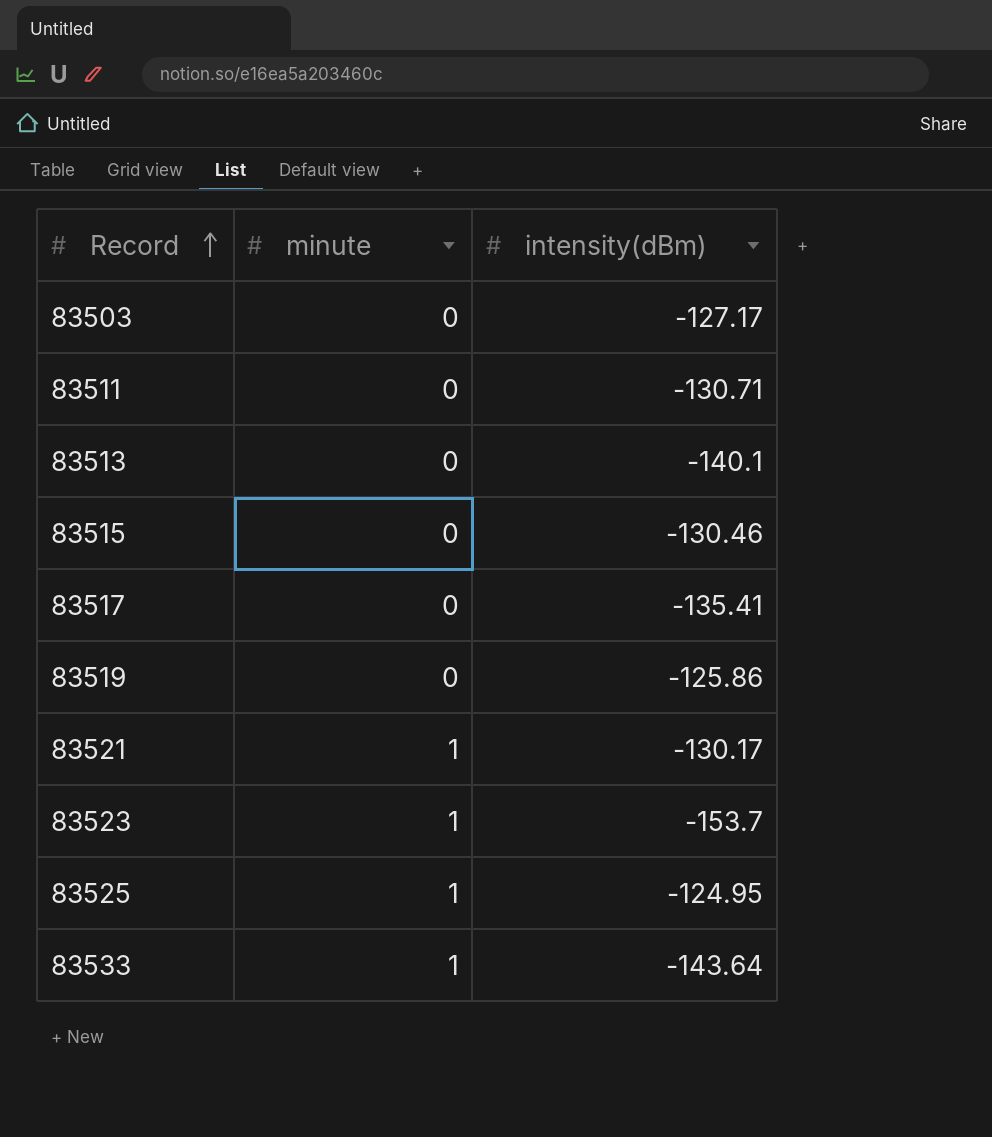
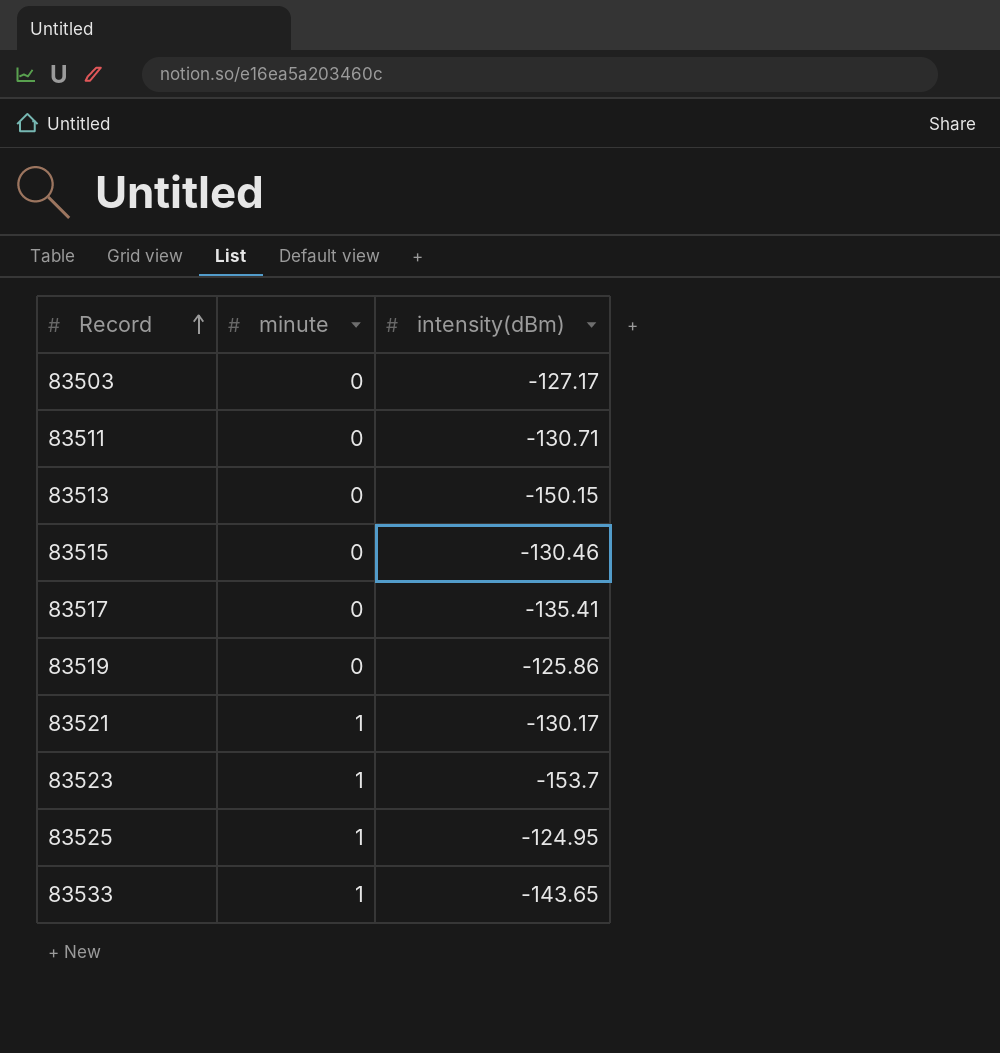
83513 | intensity(dBm): -140.1 -> -150.15
83533 | intensity(dBm): -143.64 -> -143.65

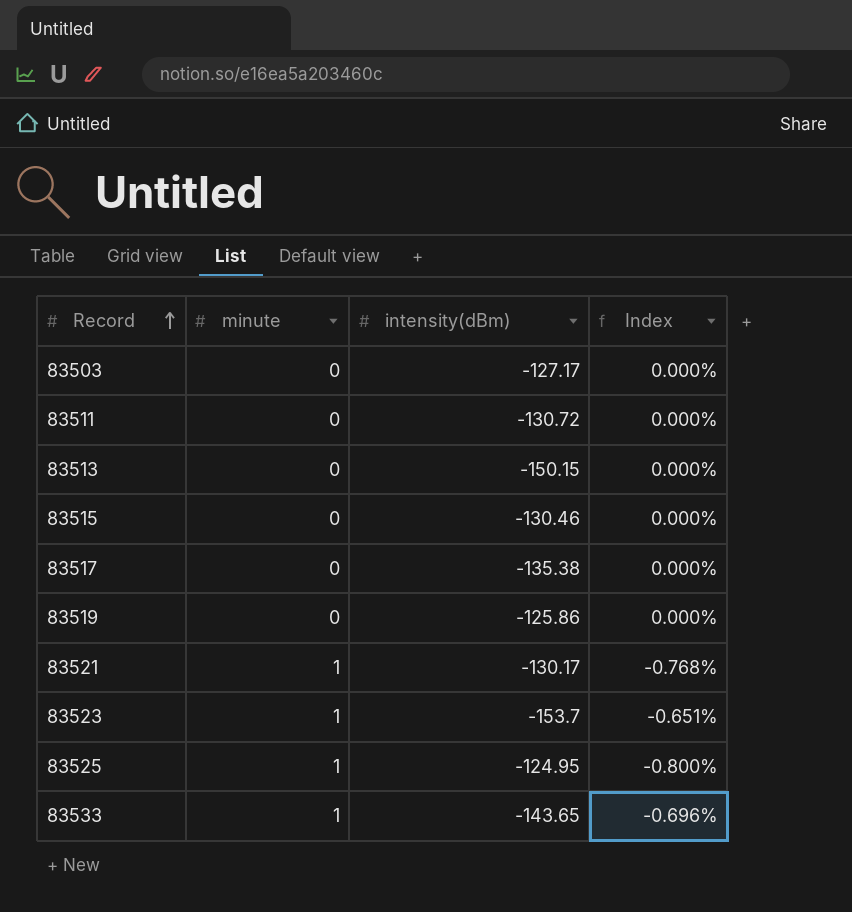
column Index | formula: none -> [minute] / [intensity(dBm)]
83511 | intensity(dBm): -130.71 -> -130.72
83517 | intensity(dBm): -135.41 -> -135.38

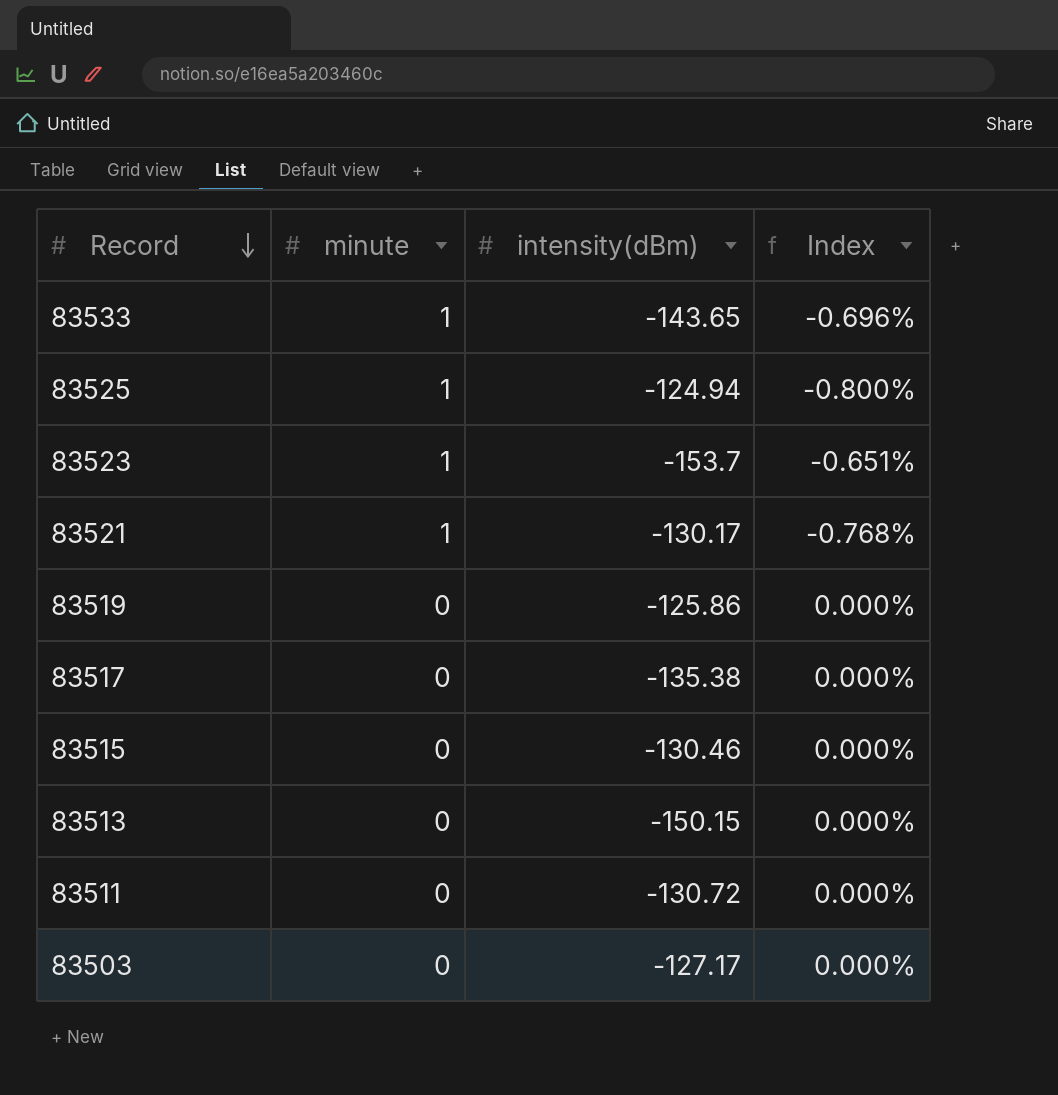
row order: Record ascending -> Record descending
83525 | intensity(dBm): -124.95 -> -124.94

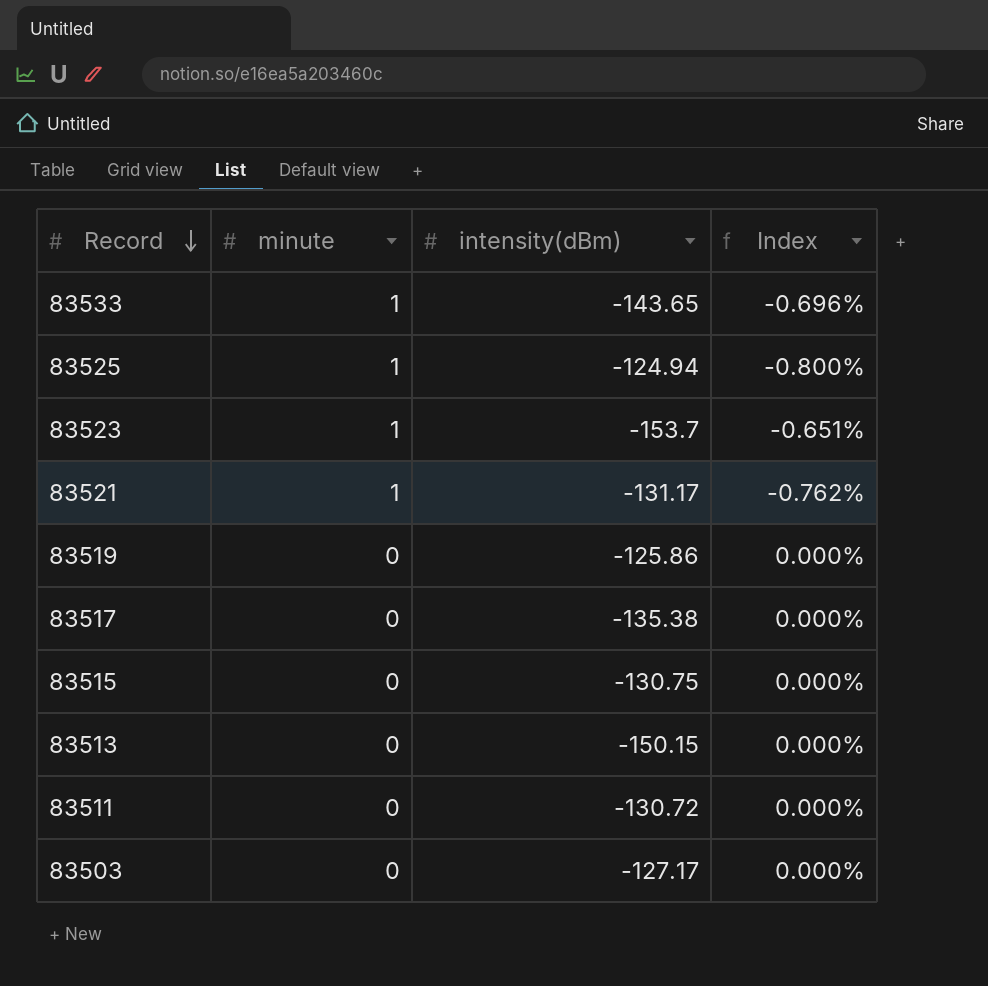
83521 | intensity(dBm): -130.17 -> -131.17
83521 | Index: -0.768% -> -0.762%
83515 | intensity(dBm): -130.46 -> -130.75

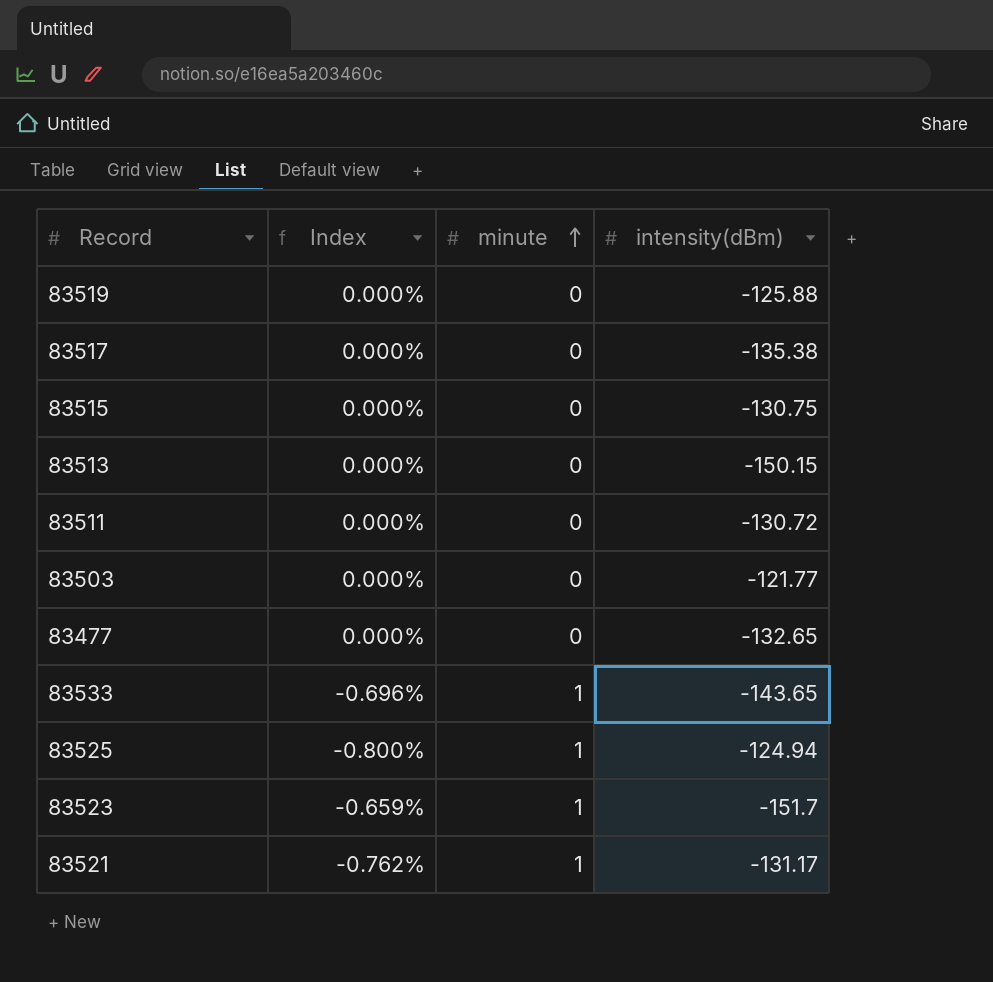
row order: Record descending -> minute ascending
column Index | position: 4 -> 2
83519 | intensity(dBm): -125.86 -> -125.88
83503 | intensity(dBm): -127.17 -> -121.77
row 83477: none -> 0.000% | 0 | -132.65
83523 | Index: -0.651% -> -0.659%
83523 | intensity(dBm): -153.7 -> -151.7

